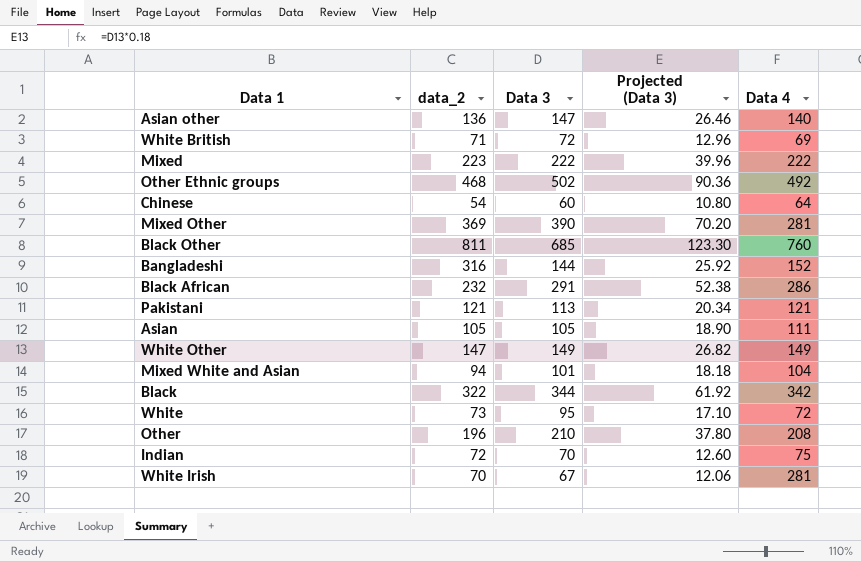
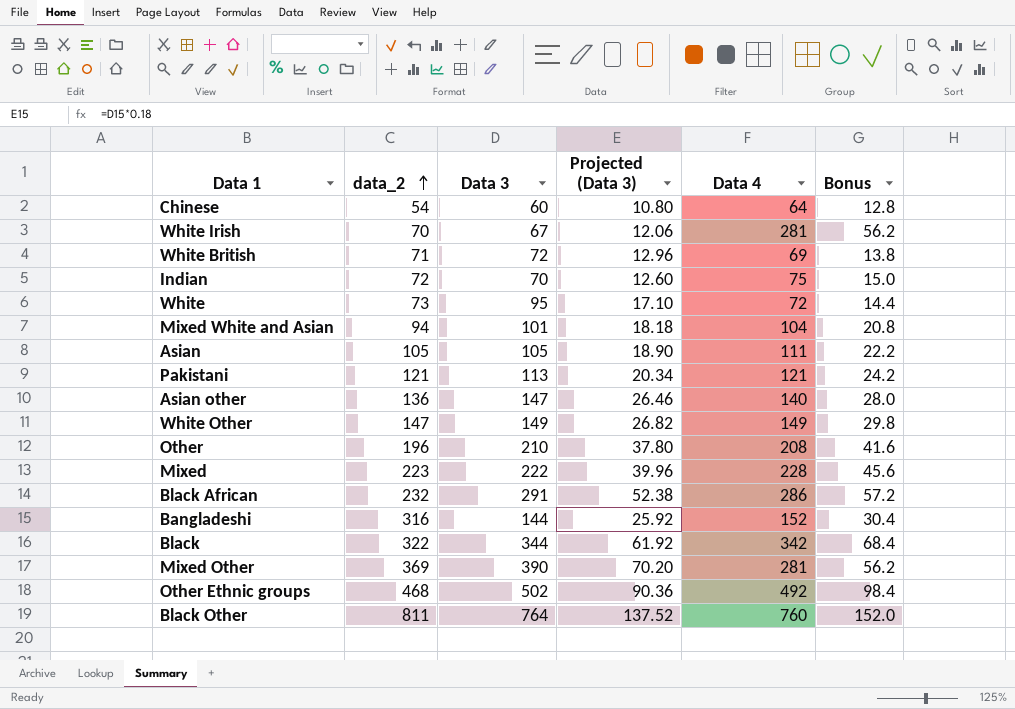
row order: none -> data_2 ascending
column Bonus | formula: none -> [Data 4] * 0.2
Mixed | Data 4: 222 -> 228
Black Other | Data 3: 685 -> 764
Black Other | Projected (Data 3): 123.30 -> 137.52

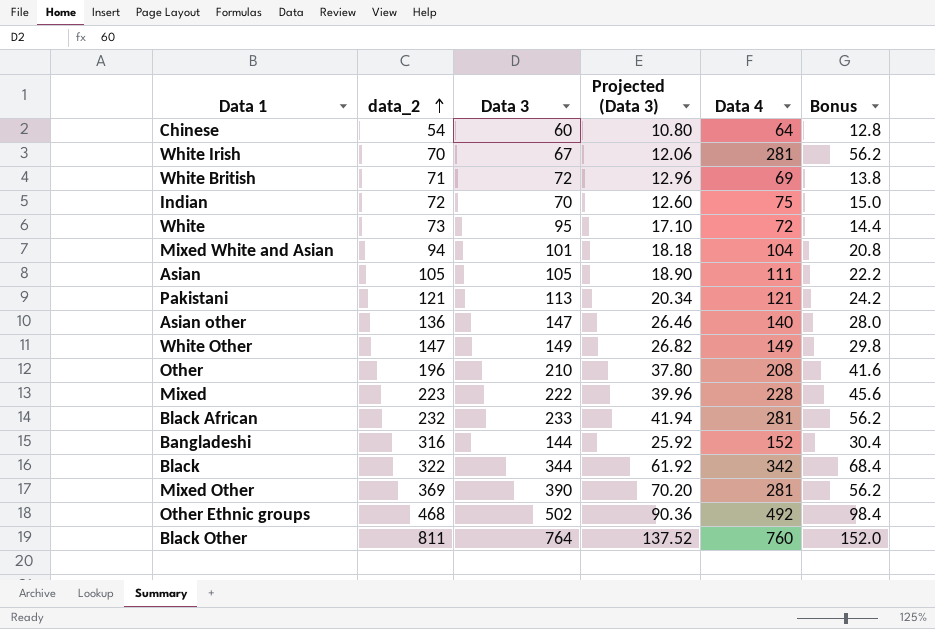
Black African | Data 3: 291 -> 233
Black African | Projected (Data 3): 52.38 -> 41.94
Black African | Data 4: 286 -> 281
Black African | Bonus: 57.2 -> 56.2

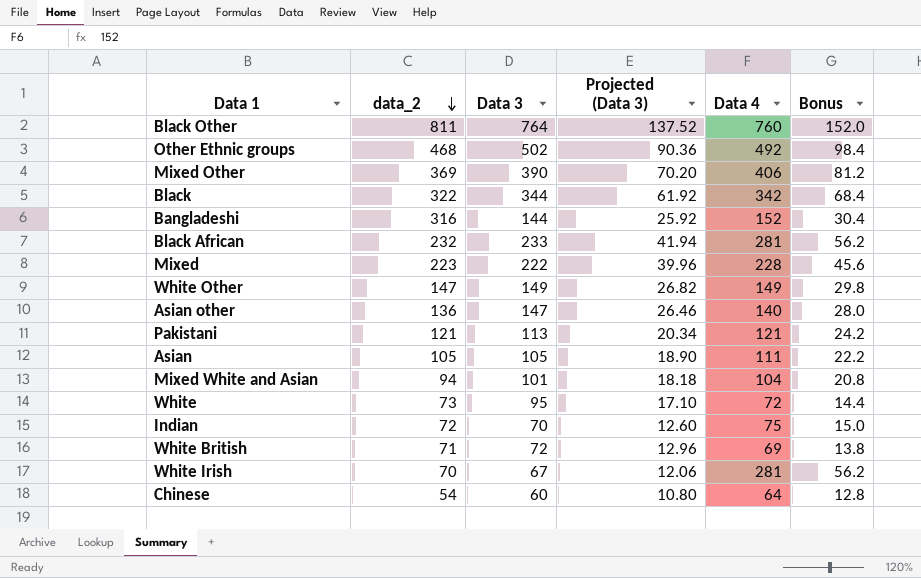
row order: data_2 ascending -> data_2 descending
row Other: 196 | 210 | 37.80 | 208 | 41.6 -> none
Mixed Other | Data 4: 281 -> 406
Mixed Other | Bonus: 56.2 -> 81.2

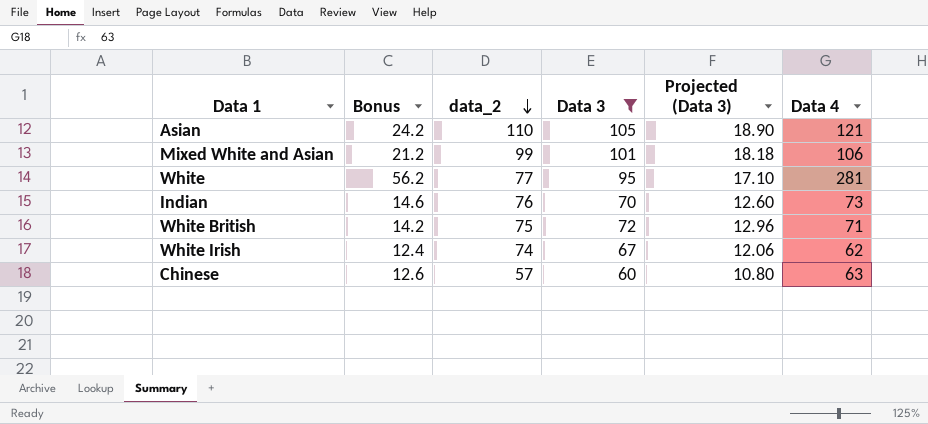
filter: none -> Data 3 <= 105
column Bonus | position: 6 -> 2
Asian | Bonus: 22.2 -> 24.2
Asian | data_2: 105 -> 110
Asian | Data 4: 111 -> 121
Mixed White and Asian | Bonus: 20.8 -> 21.2
Mixed White and Asian | data_2: 94 -> 99
Mixed White and Asian | Data 4: 104 -> 106
White | Bonus: 14.4 -> 56.2
White | data_2: 73 -> 77
White | Data 4: 72 -> 281
Indian | Bonus: 15.0 -> 14.6
Indian | data_2: 72 -> 76
Indian | Data 4: 75 -> 73
White British | Bonus: 13.8 -> 14.2
White British | data_2: 71 -> 75
White British | Data 4: 69 -> 71
White Irish | Bonus: 56.2 -> 12.4
White Irish | data_2: 70 -> 74
White Irish | Data 4: 281 -> 62
Chinese | Bonus: 12.8 -> 12.6
Chinese | data_2: 54 -> 57
Chinese | Data 4: 64 -> 63

